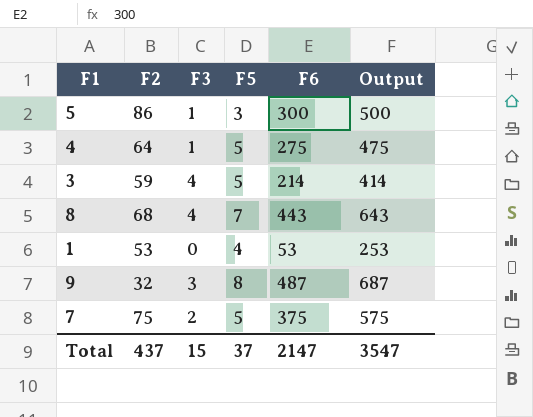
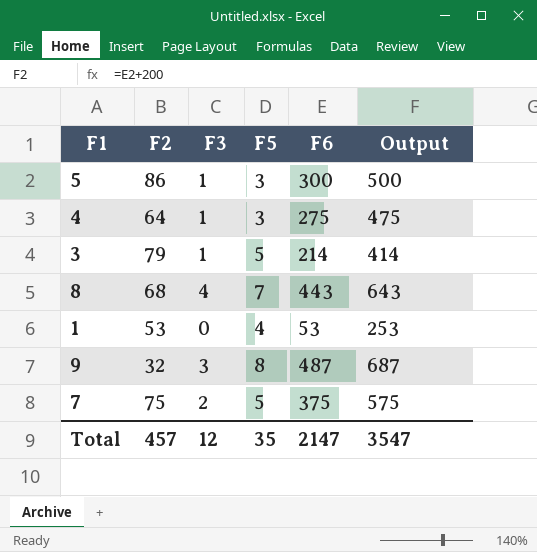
4 | F5: 5 -> 3
3 | F2: 59 -> 79
3 | F3: 4 -> 1
Total | F2: 437 -> 457
Total | F3: 15 -> 12
Total | F5: 37 -> 35

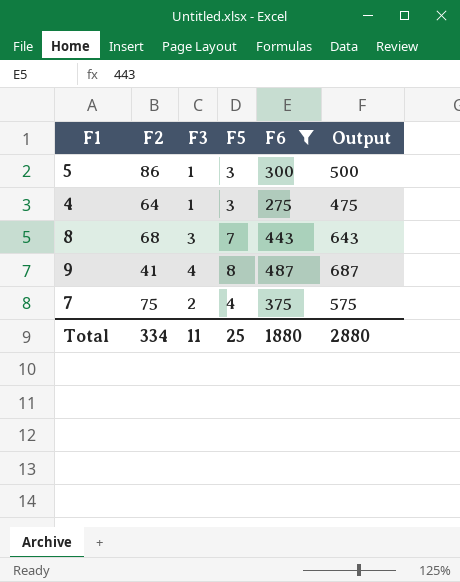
filter: none -> F6 >= 275
8 | F3: 4 -> 3
9 | F2: 32 -> 41
9 | F3: 3 -> 4
7 | F5: 5 -> 4
Total | F2: 457 -> 334
Total | F3: 12 -> 11
Total | F5: 35 -> 25
Total | F6: 2147 -> 1880
Total | Output: 3547 -> 2880

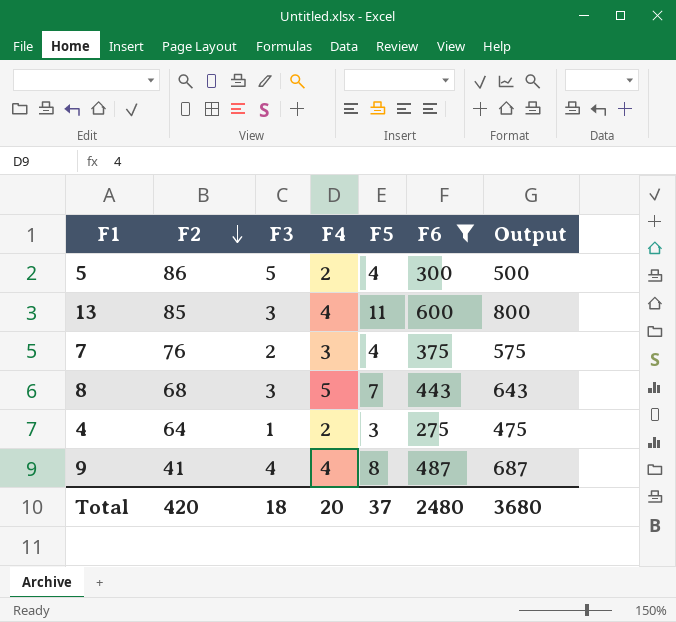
row order: none -> F2 descending
column F4 | position: none -> 4
5 | F3: 1 -> 5
5 | F5: 3 -> 4
row 13: none -> 85 | 3 | 4 | 11 | 600 | 800
7 | F2: 75 -> 76
Total | F2: 334 -> 420
Total | F3: 11 -> 18
Total | F5: 25 -> 37
Total | F6: 1880 -> 2480
Total | Output: 2880 -> 3680

